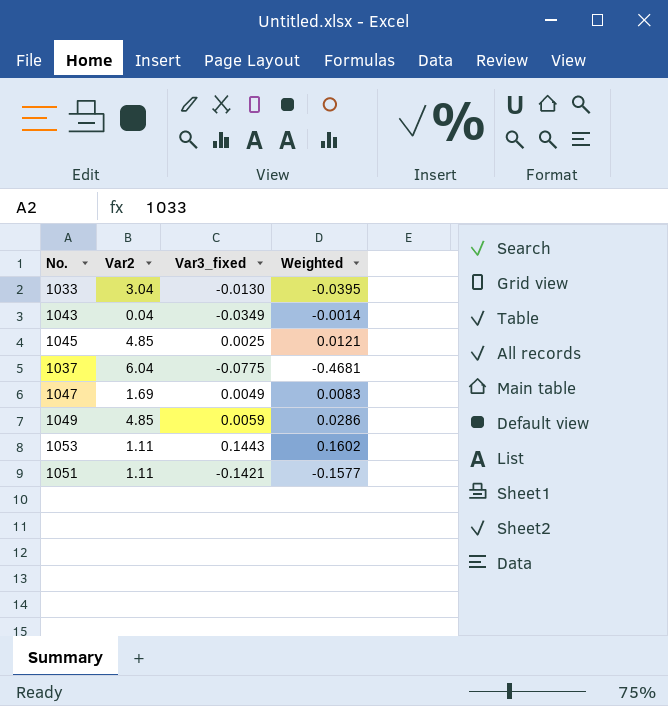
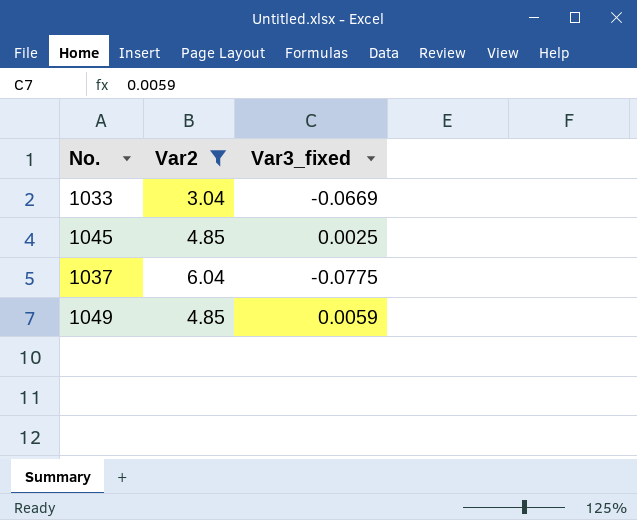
filter: none -> Var2 >= 3.04
column Weighted | formula: [Var2] * [Var3_fixed] -> none
1033 | Var3_fixed: -0.0130 -> -0.0669

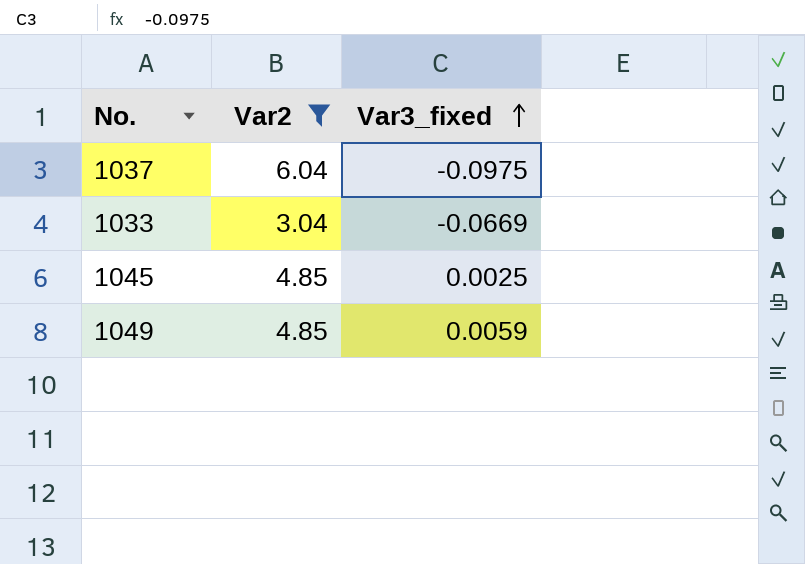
row order: none -> Var3_fixed ascending
1037 | Var3_fixed: -0.0775 -> -0.0975

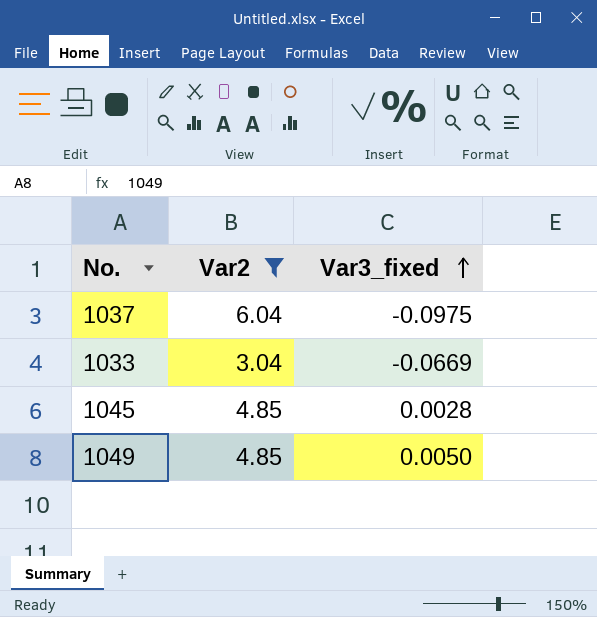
1045 | Var3_fixed: 0.0025 -> 0.0028
1049 | Var3_fixed: 0.0059 -> 0.0050

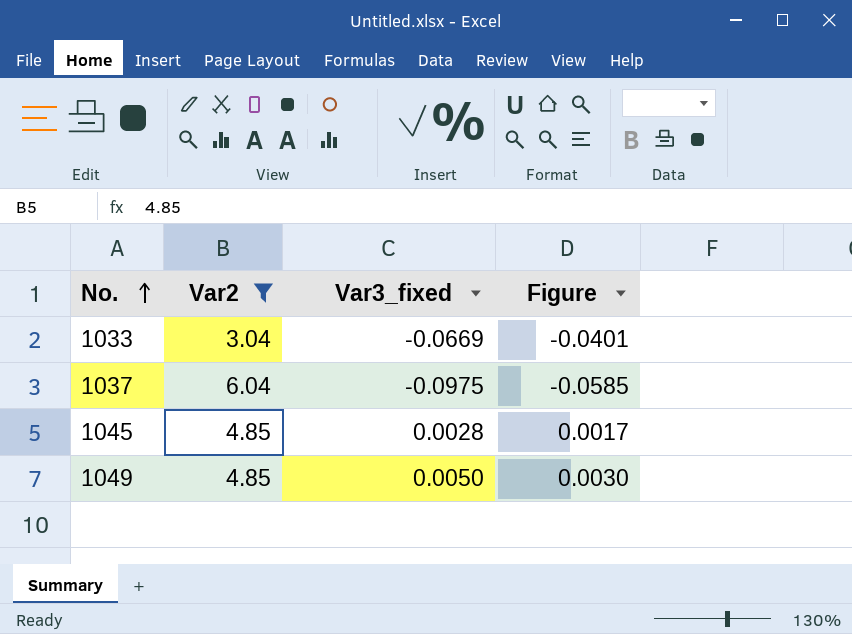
row order: Var3_fixed ascending -> No. ascending
column Figure | formula: none -> [Var3_fixed] * 0.6

